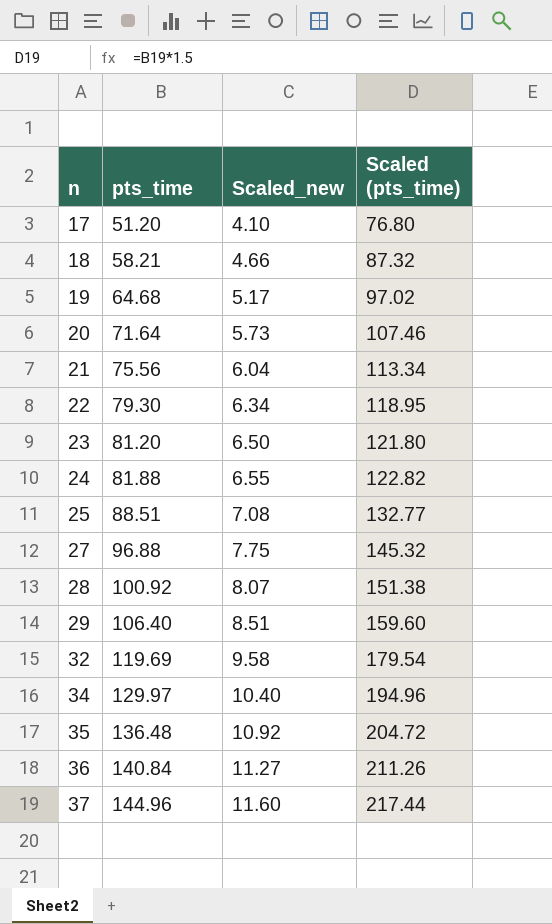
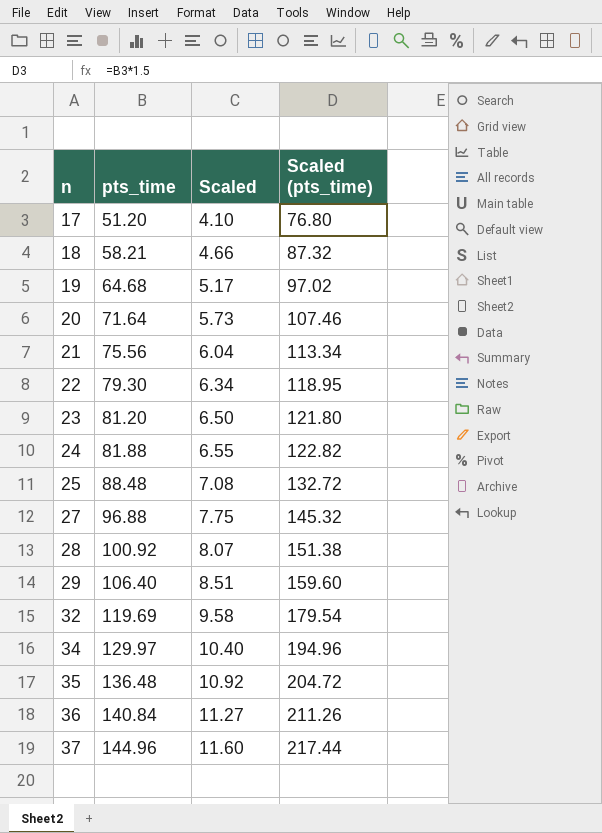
column name: Scaled_new -> Scaled
25 | pts_time: 88.51 -> 88.48
25 | Scaled (pts_time): 132.77 -> 132.72

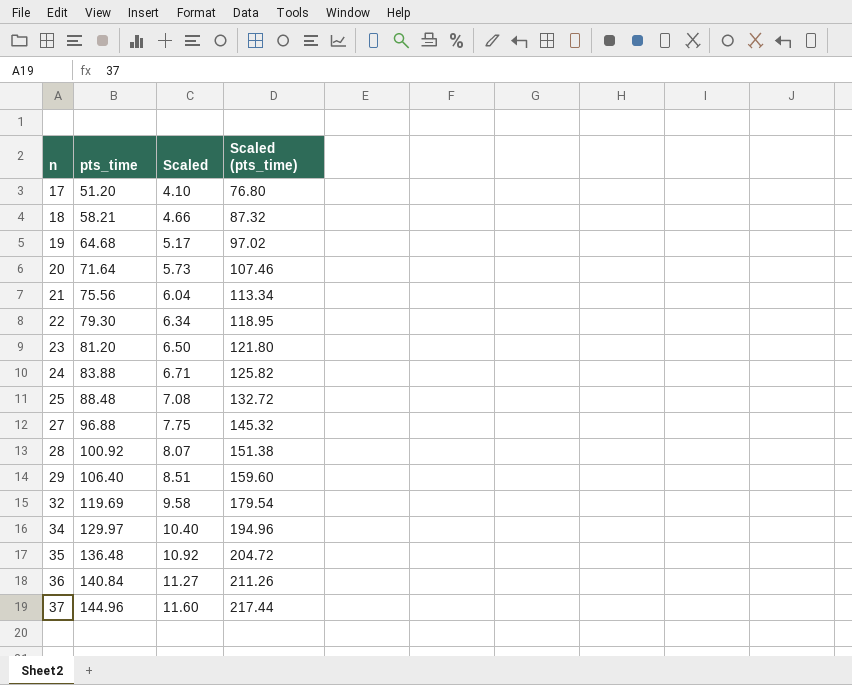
24 | pts_time: 81.88 -> 83.88
24 | Scaled: 6.55 -> 6.71
24 | Scaled (pts_time): 122.82 -> 125.82

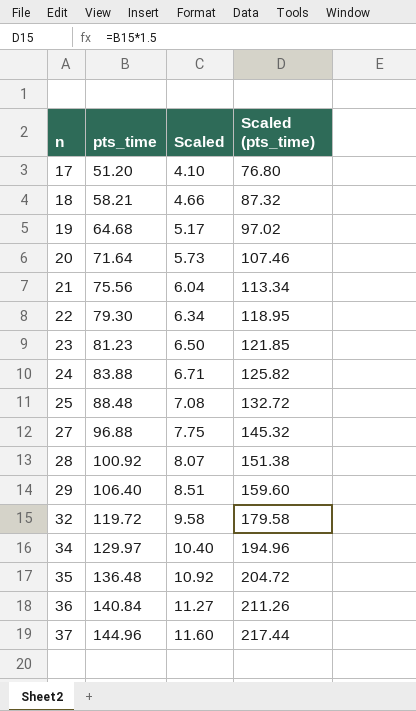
23 | pts_time: 81.20 -> 81.23
23 | Scaled (pts_time): 121.80 -> 121.85
32 | pts_time: 119.69 -> 119.72
32 | Scaled (pts_time): 179.54 -> 179.58

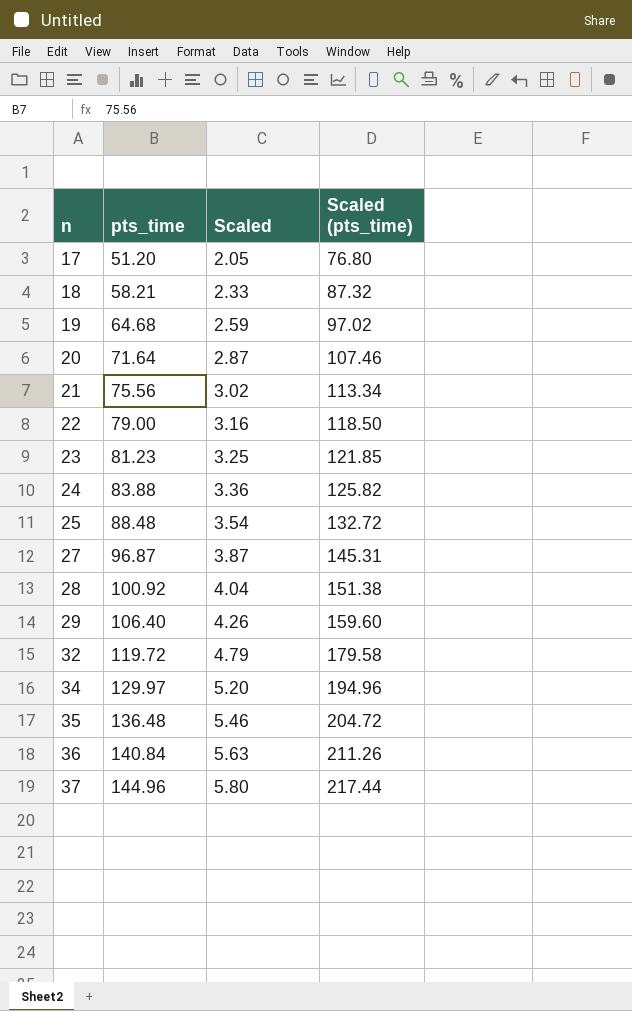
column Scaled | formula: [pts_time] * 0.08 -> [pts_time] * 0.04
22 | pts_time: 79.30 -> 79.00
22 | Scaled (pts_time): 118.95 -> 118.50
27 | pts_time: 96.88 -> 96.87
27 | Scaled (pts_time): 145.32 -> 145.31

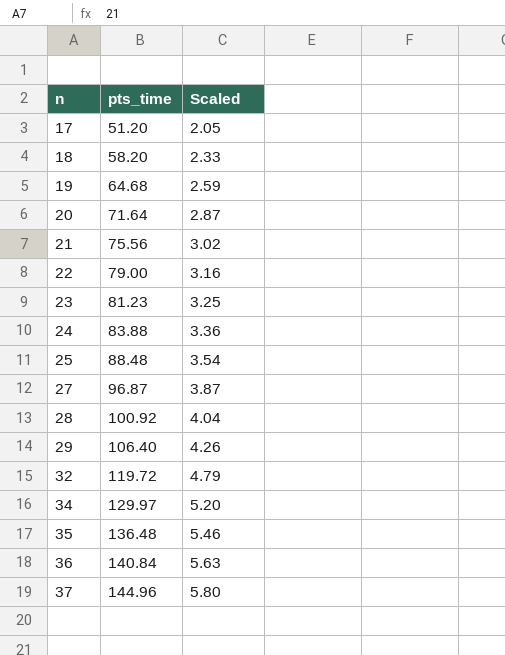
column Scaled (pts_time) | formula: [pts_time] * 1.5 -> none
18 | pts_time: 58.21 -> 58.20

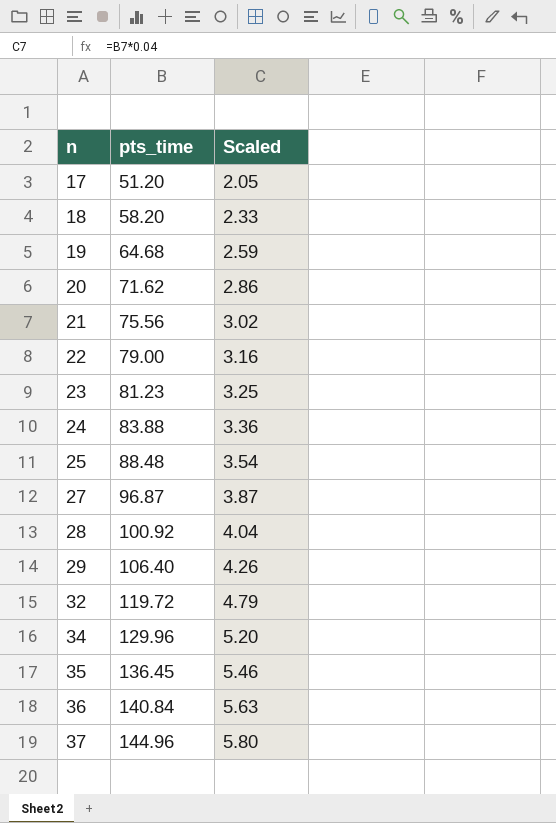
20 | pts_time: 71.64 -> 71.62
20 | Scaled: 2.87 -> 2.86
34 | pts_time: 129.97 -> 129.96
35 | pts_time: 136.48 -> 136.45

